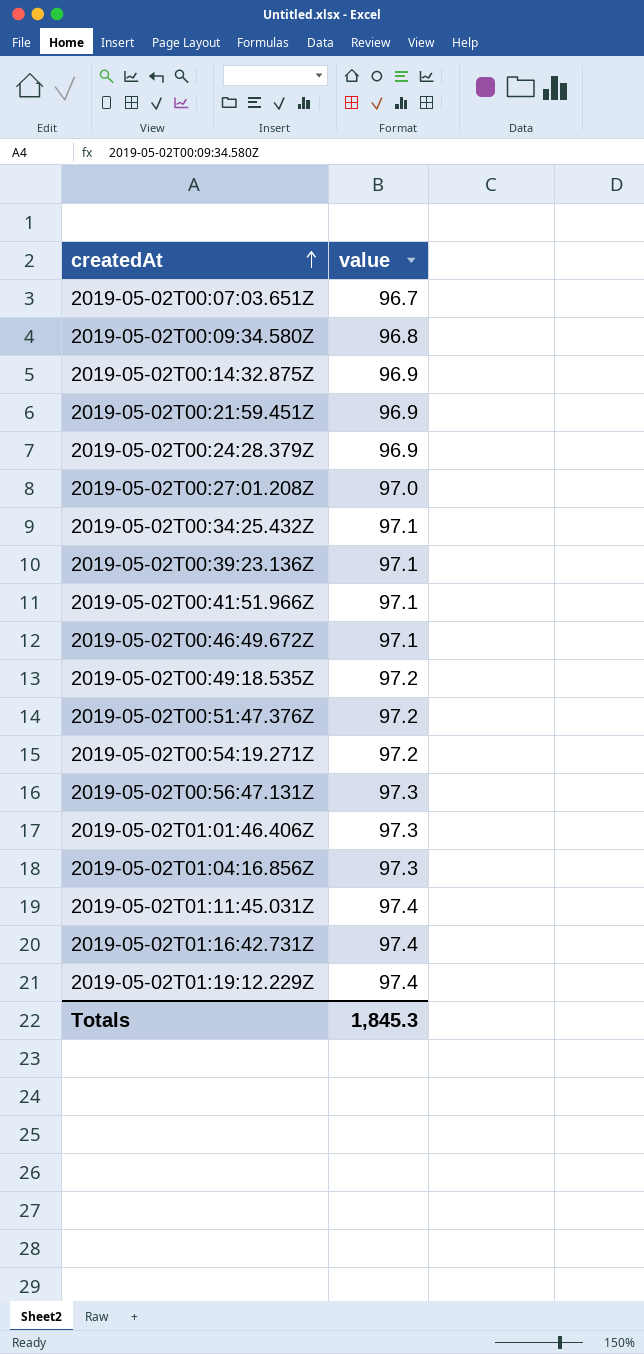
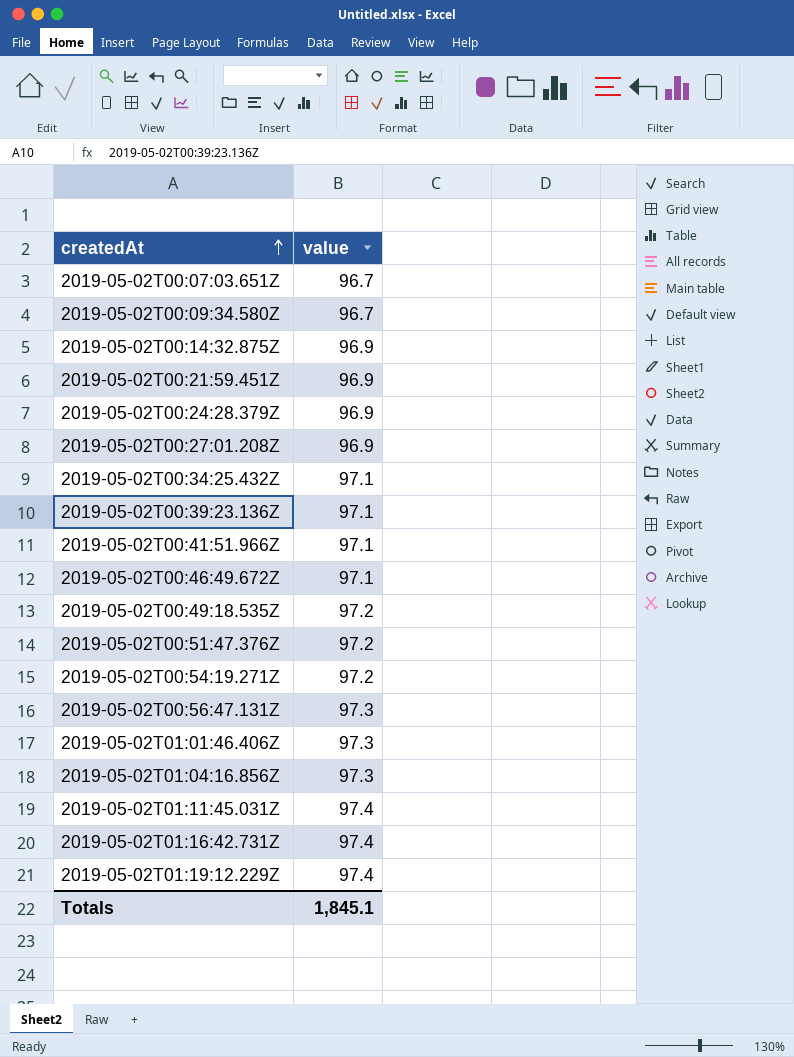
2019-05-02T00:09:34.580Z | value: 96.8 -> 96.7
2019-05-02T00:27:01.208Z | value: 97.0 -> 96.9
Totals | value: 1,845.3 -> 1,845.1

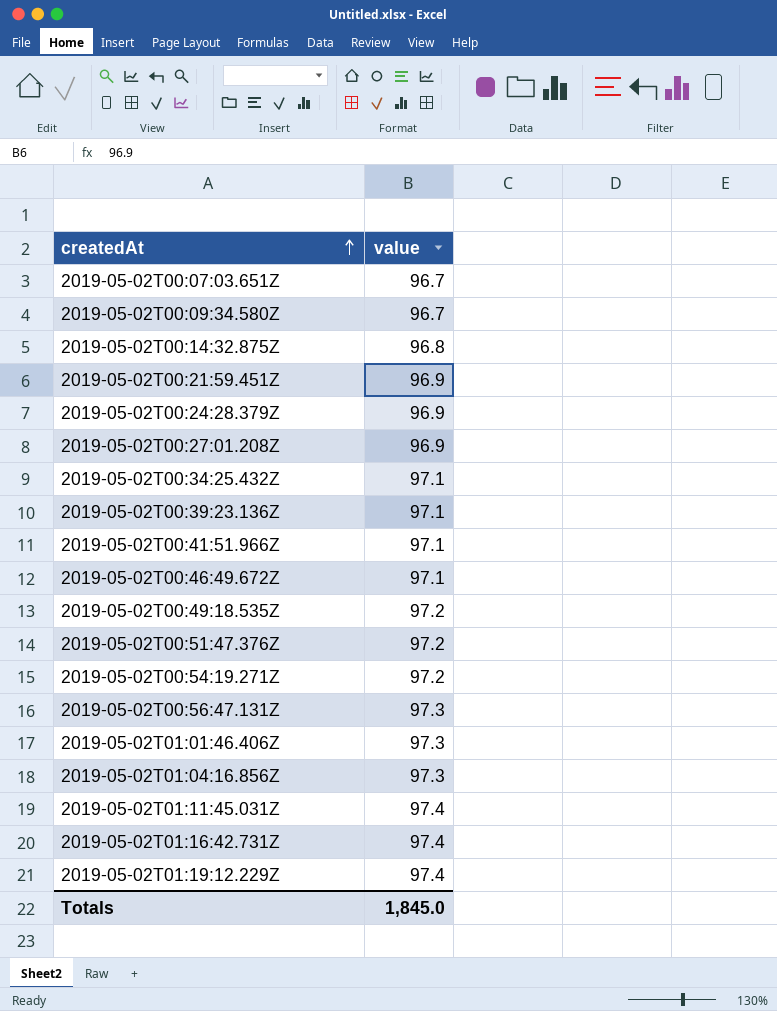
2019-05-02T00:14:32.875Z | value: 96.9 -> 96.8
Totals | value: 1,845.1 -> 1,845.0

